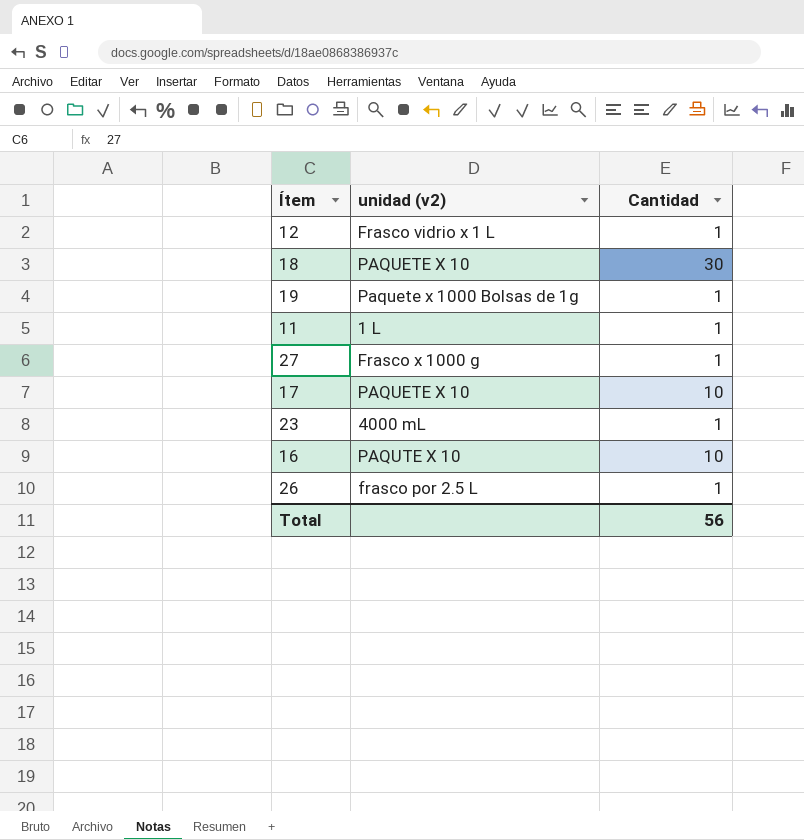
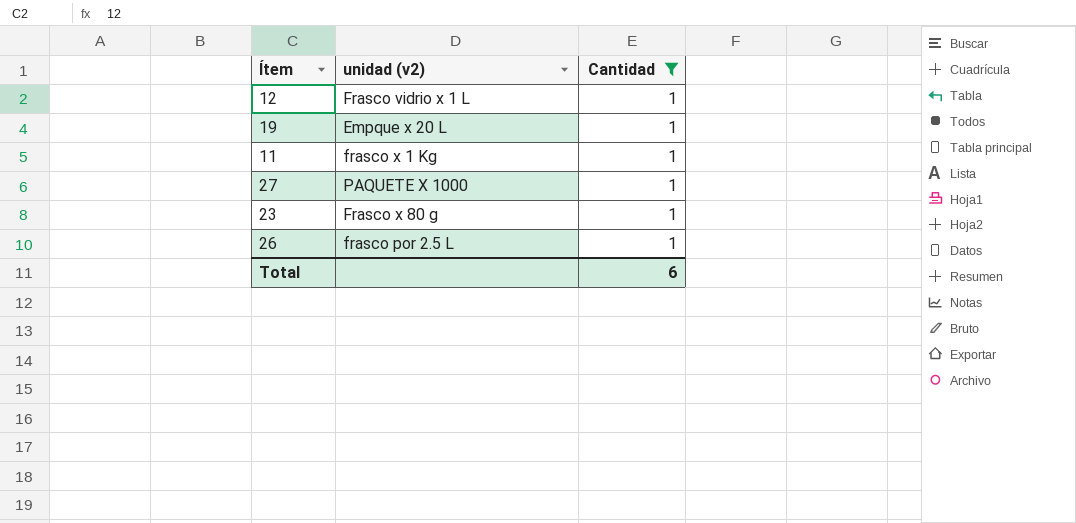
filter: none -> Cantidad = 1
19 | unidad (v2): Paquete x 1000 Bolsas de 1g -> Empque x 20 L
11 | unidad (v2): 1 L -> frasco x 1 Kg
27 | unidad (v2): Frasco x 1000 g -> PAQUETE X 1000
23 | unidad (v2): 4000 mL -> Frasco x 80 g
Total | Cantidad: 56 -> 6

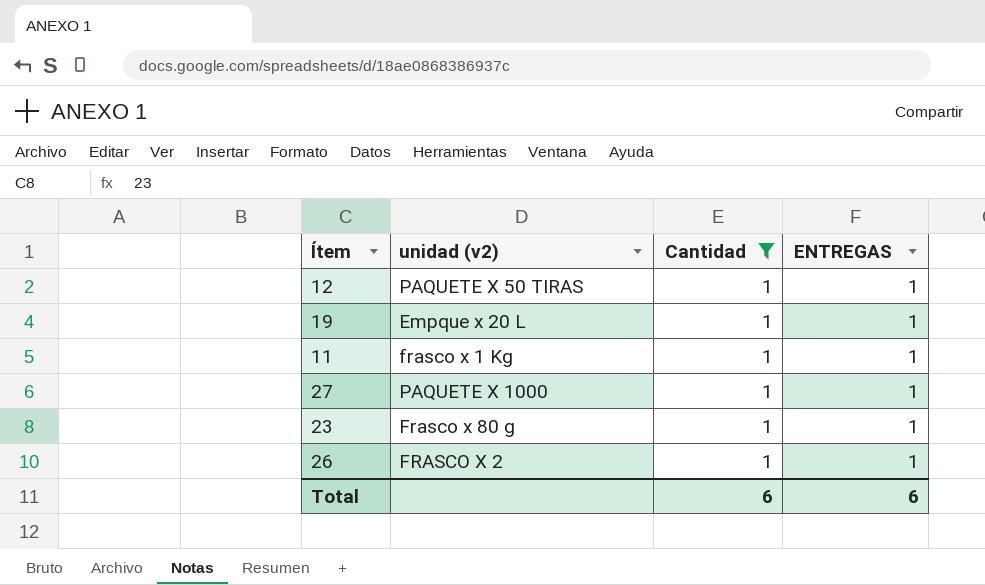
column ENTREGAS | position: none -> 4
12 | unidad (v2): Frasco vidrio x 1 L -> PAQUETE X 50 TIRAS
26 | unidad (v2): frasco por 2.5 L -> FRASCO X 2

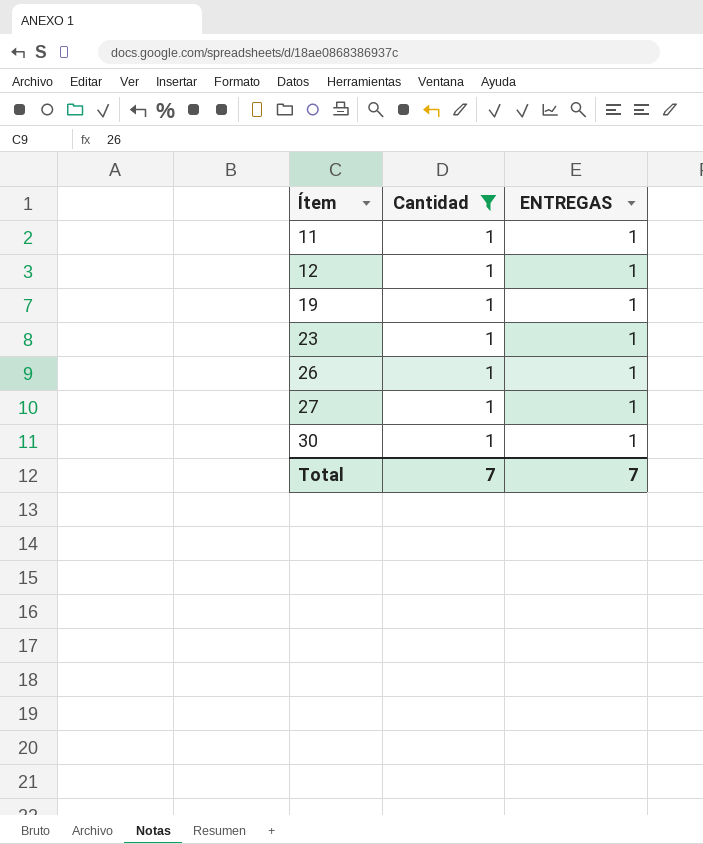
row order: none -> Ítem ascending
column unidad (v2) | position: 2 -> none
row 30: none -> 1 | 1
Total | Cantidad: 6 -> 7
Total | ENTREGAS: 6 -> 7

